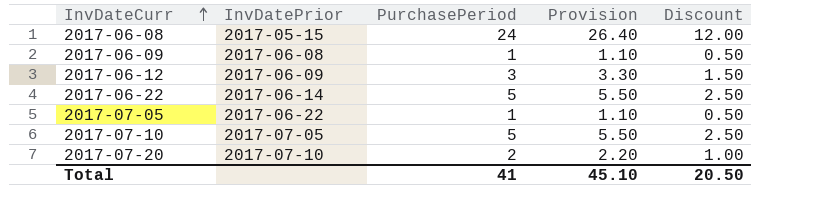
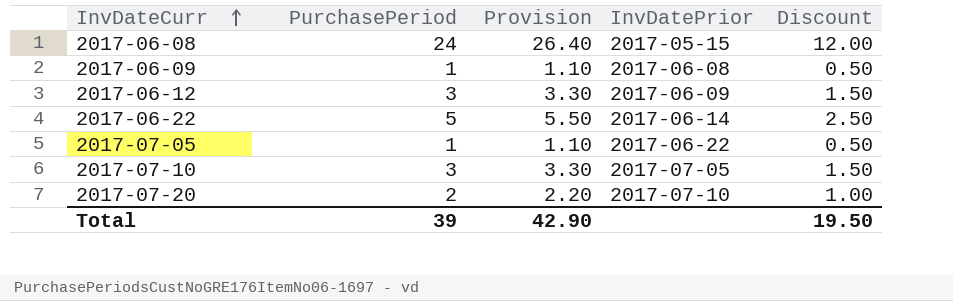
column InvDatePrior | position: 2 -> 4
2017-07-10 | PurchasePeriod: 5 -> 3
2017-07-10 | Provision: 5.50 -> 3.30
2017-07-10 | Discount: 2.50 -> 1.50
Total | PurchasePeriod: 41 -> 39
Total | Provision: 45.10 -> 42.90
Total | Discount: 20.50 -> 19.50

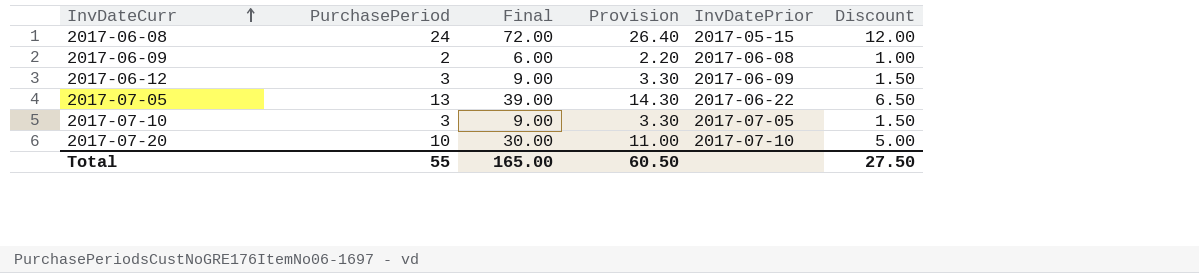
column Final | formula: none -> [PurchasePeriod] * 3
row 2017-06-22: 5 | 5.50 | 2017-06-14 | 2.50 -> none
2017-06-09 | PurchasePeriod: 1 -> 2
2017-06-09 | Provision: 1.10 -> 2.20
2017-06-09 | Discount: 0.50 -> 1.00
2017-07-05 | PurchasePeriod: 1 -> 13
2017-07-05 | Provision: 1.10 -> 14.30
2017-07-05 | Discount: 0.50 -> 6.50
2017-07-20 | PurchasePeriod: 2 -> 10
2017-07-20 | Provision: 2.20 -> 11.00
2017-07-20 | Discount: 1.00 -> 5.00
Total | PurchasePeriod: 39 -> 55
Total | Provision: 42.90 -> 60.50
Total | Discount: 19.50 -> 27.50

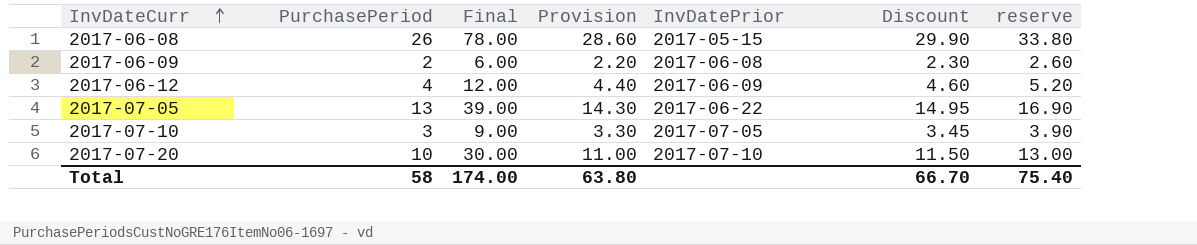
column Discount | formula: [PurchasePeriod] * 0.5 -> [PurchasePeriod] * 1.15
column reserve | formula: none -> [PurchasePeriod] * 1.3
2017-06-08 | PurchasePeriod: 24 -> 26
2017-06-08 | Final: 72.00 -> 78.00
2017-06-08 | Provision: 26.40 -> 28.60
2017-06-12 | PurchasePeriod: 3 -> 4
2017-06-12 | Final: 9.00 -> 12.00
2017-06-12 | Provision: 3.30 -> 4.40
Total | PurchasePeriod: 55 -> 58
Total | Final: 165.00 -> 174.00
Total | Provision: 60.50 -> 63.80
Total | Discount: 27.50 -> 66.70

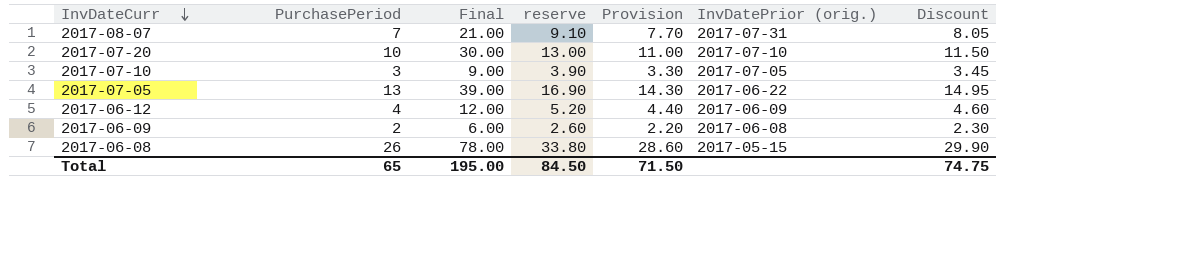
row order: InvDateCurr ascending -> InvDateCurr descending
column reserve | position: 7 -> 4
column name: InvDatePrior -> InvDatePrior (orig.)
row 2017-08-07: none -> 7 | 21.00 | 9.10 | 7.70 | 2017-07-31 | 8.05
Total | PurchasePeriod: 58 -> 65
Total | Final: 174.00 -> 195.00
Total | reserve: 75.40 -> 84.50
Total | Provision: 63.80 -> 71.50
Total | Discount: 66.70 -> 74.75

